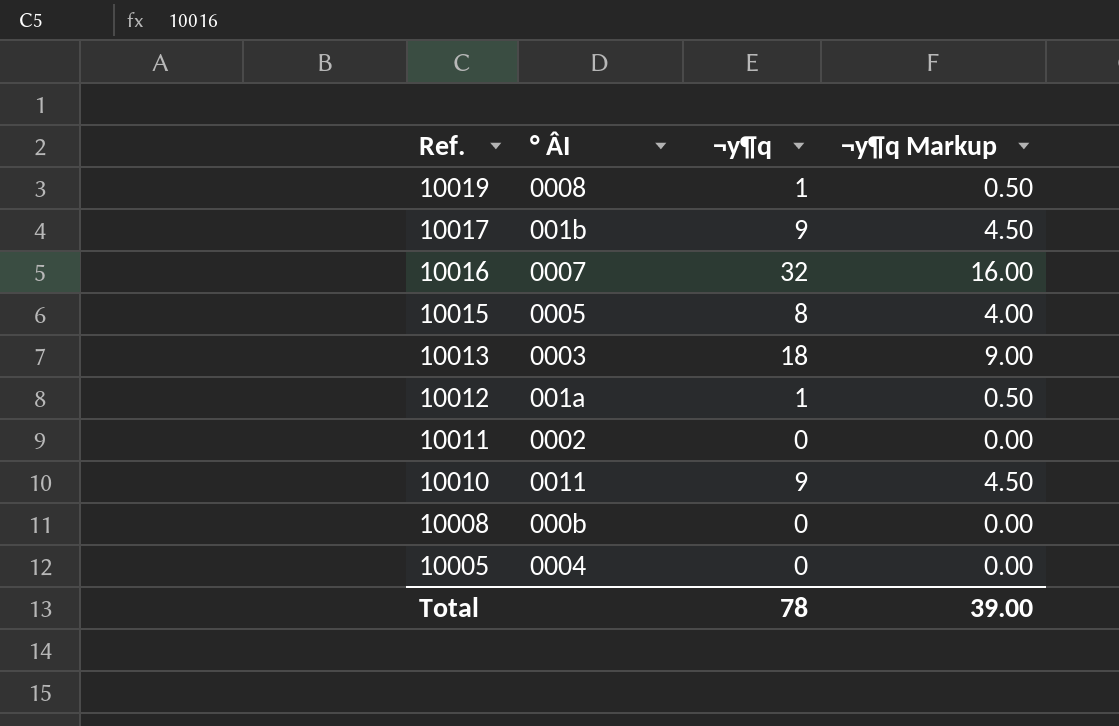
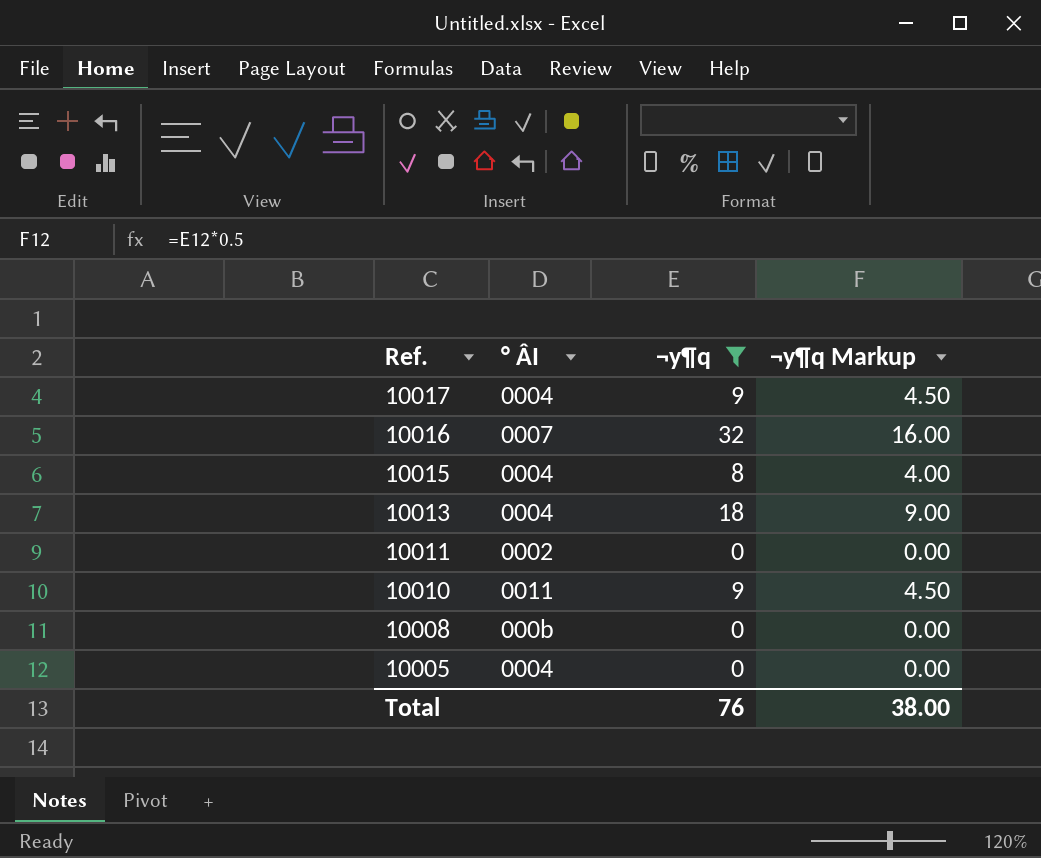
filter: none -> ¬y¶q != 1
10017 | ° ÂI: 001b -> 0004
10015 | ° ÂI: 0005 -> 0004
10013 | ° ÂI: 0003 -> 0004
Total | ¬y¶q: 78 -> 76
Total | ¬y¶q Markup: 39.00 -> 38.00

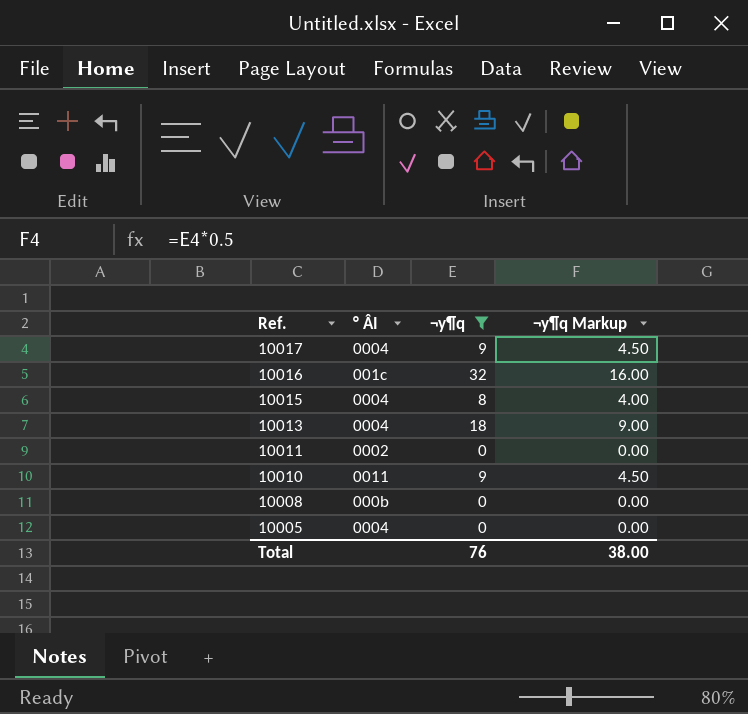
10016 | ° ÂI: 0007 -> 001c

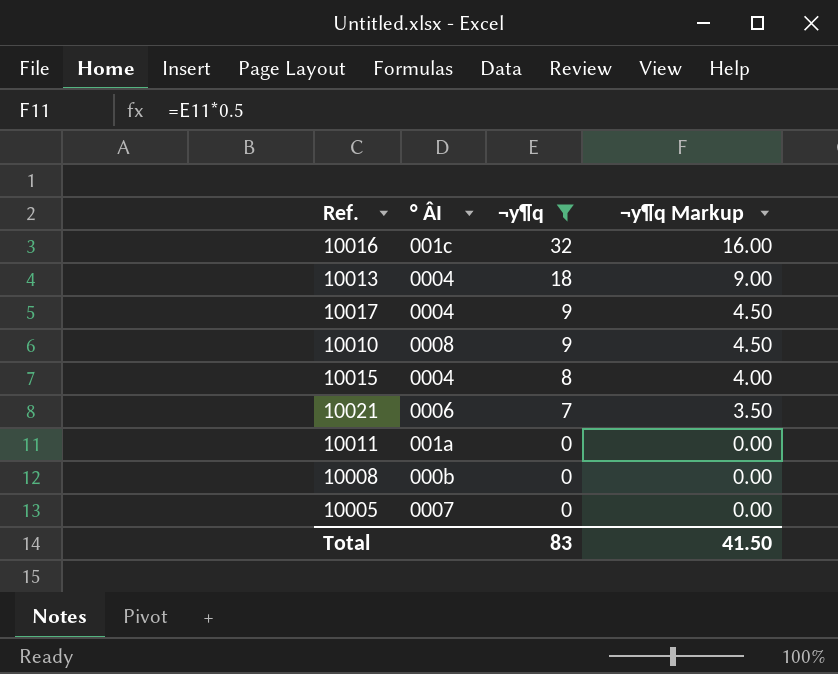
row order: Ref. descending -> ¬y¶q descending
10010 | ° ÂI: 0011 -> 0008
row 10021: none -> 0006 | 7 | 3.50
10011 | ° ÂI: 0002 -> 001a
10005 | ° ÂI: 0004 -> 0007
Total | ¬y¶q: 76 -> 83
Total | ¬y¶q Markup: 38.00 -> 41.50

